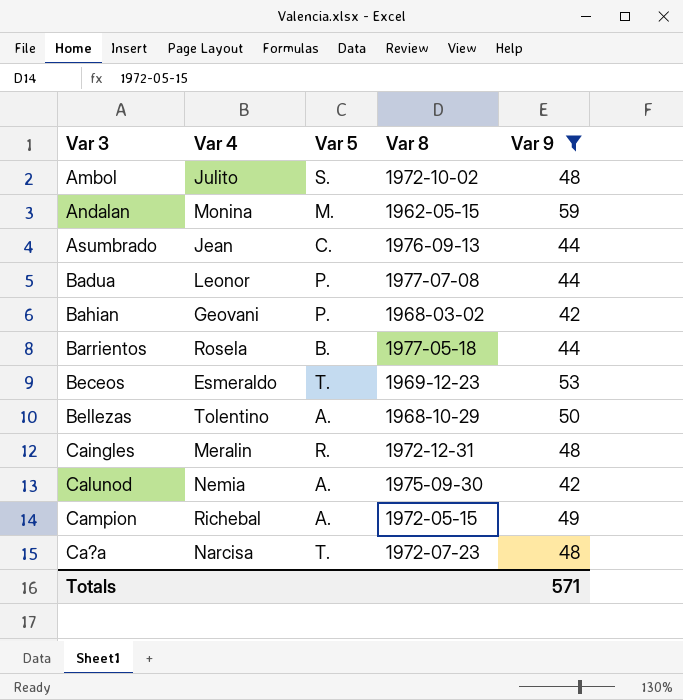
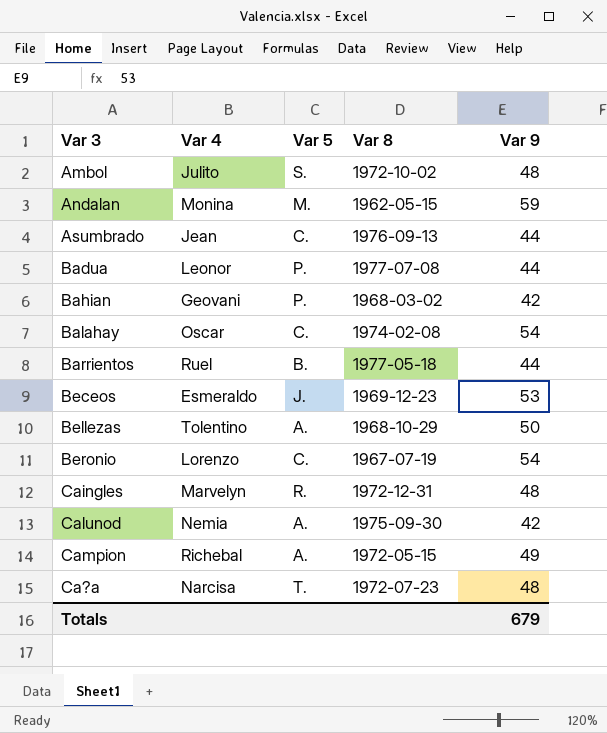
filter: Var 9 != 54 -> none
Barrientos | Var 4: Rosela -> Ruel
Beceos | Var 5: T. -> J.
Caingles | Var 4: Meralin -> Marvelyn
Totals | Var 9: 571 -> 679

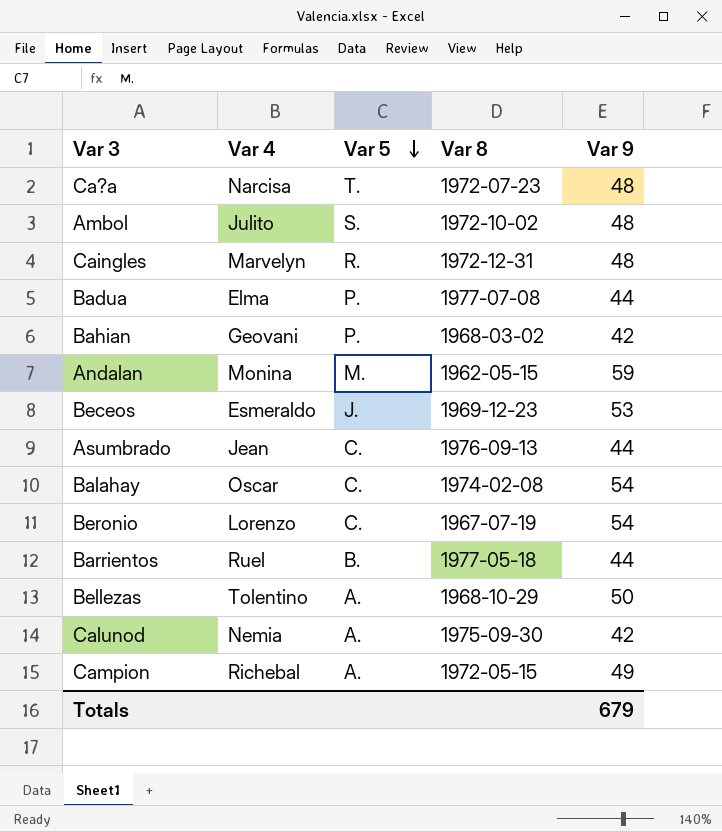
row order: none -> Var 5 descending
Badua | Var 4: Leonor -> Elma

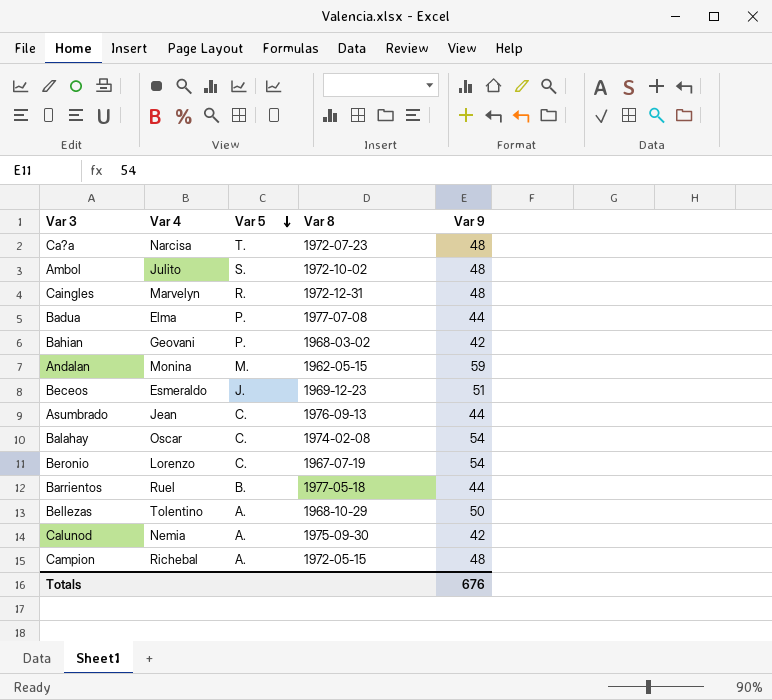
Beceos | Var 9: 53 -> 51
Campion | Var 9: 49 -> 48
Totals | Var 9: 679 -> 676

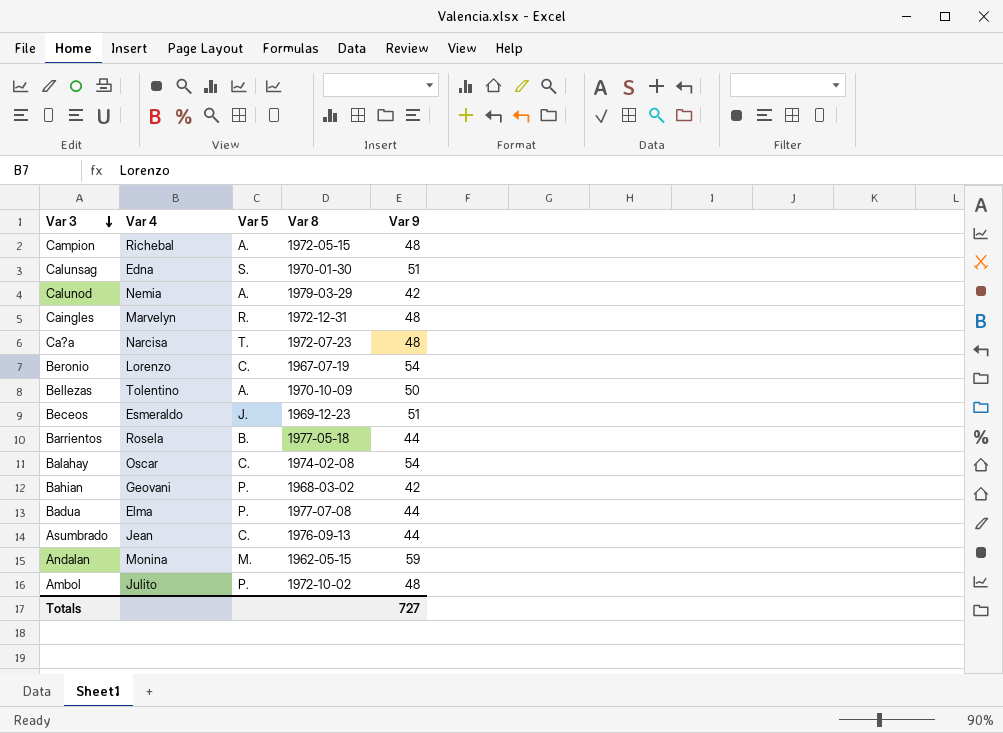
row order: Var 5 descending -> Var 3 descending
row Calunsag: none -> Edna | S. | 1970-01-30 | 51
Calunod | Var 8: 1975-09-30 -> 1979-03-29
Bellezas | Var 8: 1968-10-29 -> 1970-10-09
Barrientos | Var 4: Ruel -> Rosela
Ambol | Var 5: S. -> P.
Totals | Var 9: 676 -> 727

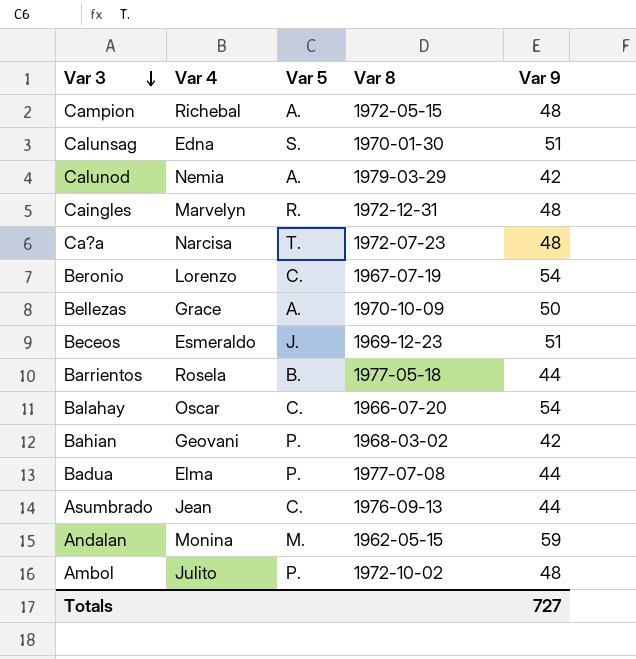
Bellezas | Var 4: Tolentino -> Grace
Balahay | Var 8: 1974-02-08 -> 1966-07-20

